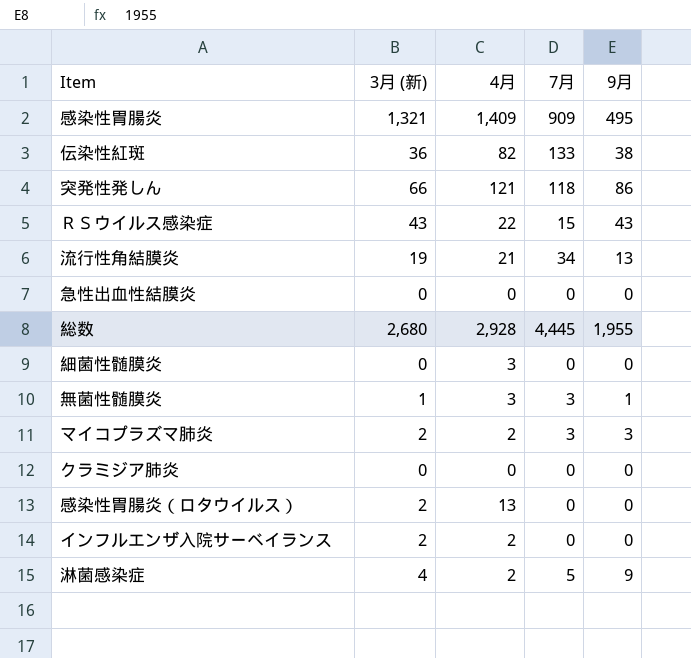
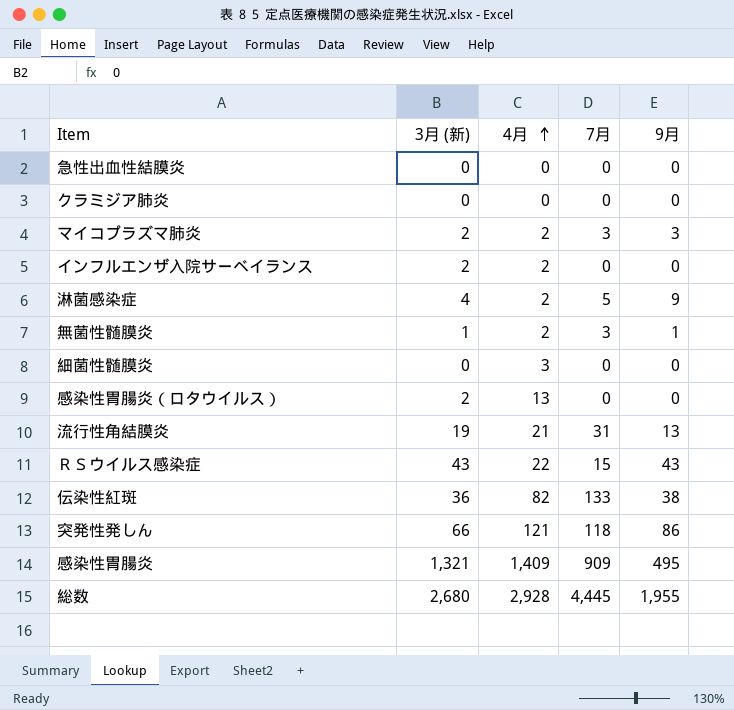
row order: none -> 4月 ascending
無菌性髄膜炎 | 4月: 3 -> 2
流行性角結膜炎 | 7月: 34 -> 31

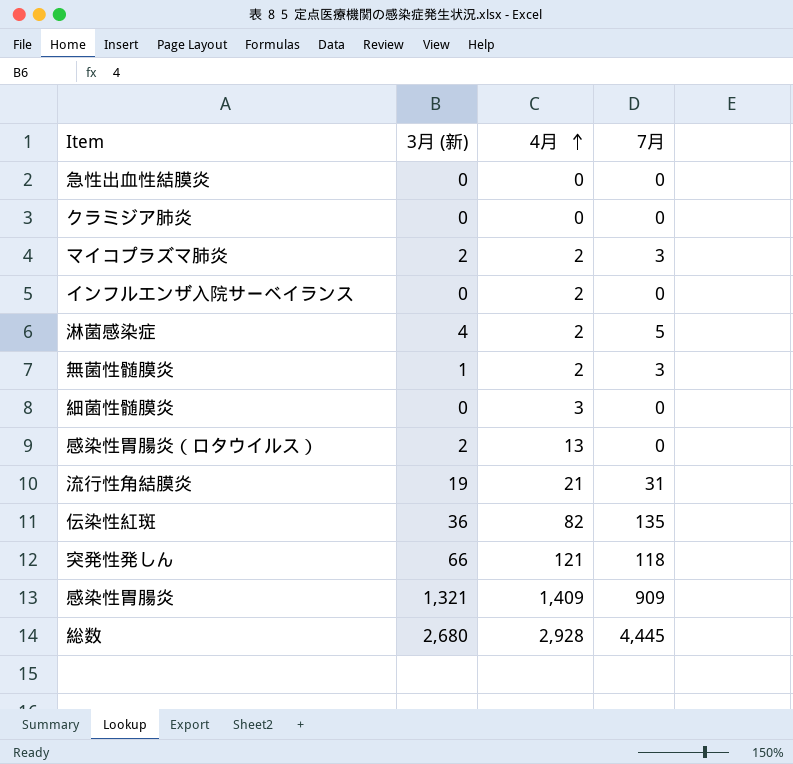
column 9月 | position: 5 -> none
row ＲＳウイルス感染症: 43 | 22 | 15 | 43 -> none
インフルエンザ入院サーベイランス | 3月 (新): 2 -> 0
伝染性紅斑 | 7月: 133 -> 135

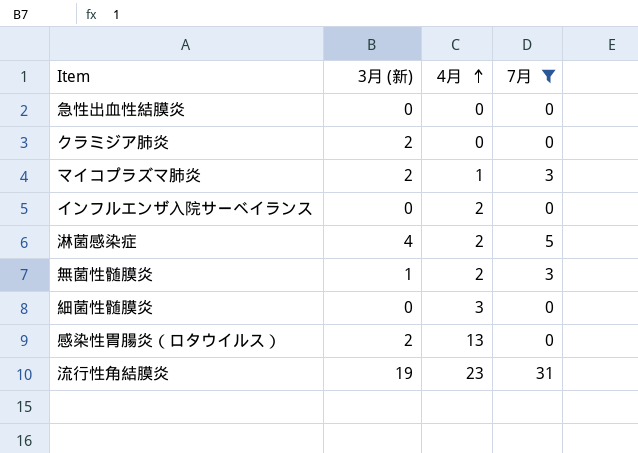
filter: none -> 7月 <= 31
クラミジア肺炎 | 3月 (新): 0 -> 2
マイコプラズマ肺炎 | 4月: 2 -> 1
流行性角結膜炎 | 4月: 21 -> 23

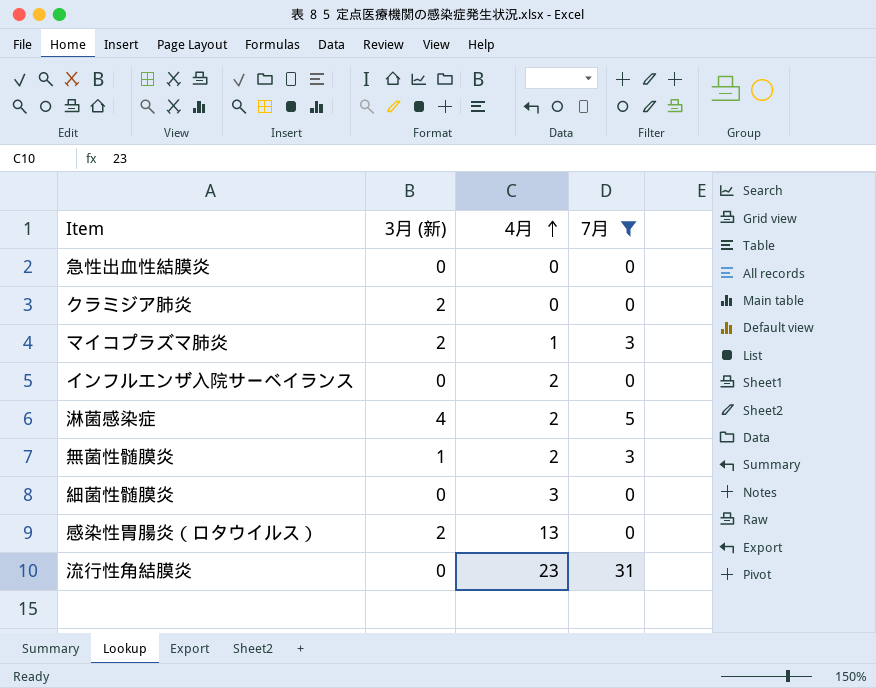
流行性角結膜炎 | 3月 (新): 19 -> 0

